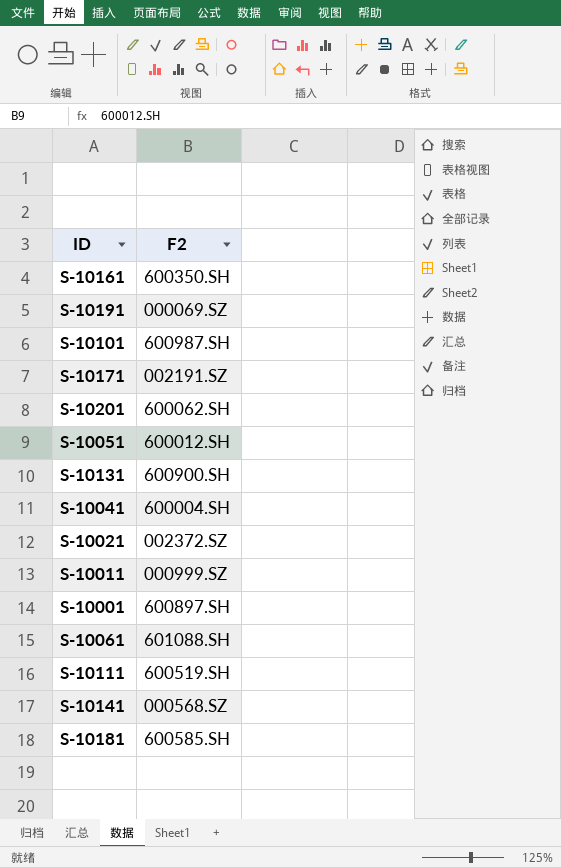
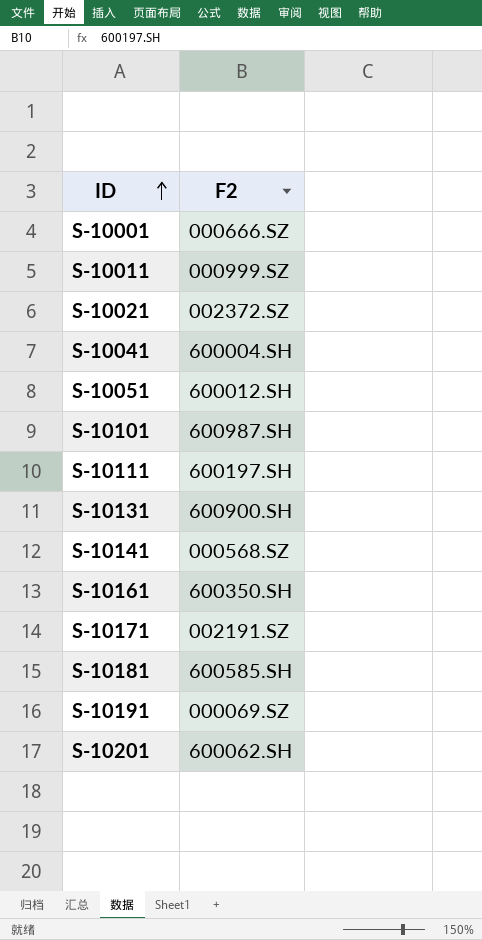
row order: none -> ID ascending
row S-10061: 601088.SH -> none
S-10001 | F2: 600897.SH -> 000666.SZ
S-10111 | F2: 600519.SH -> 600197.SH

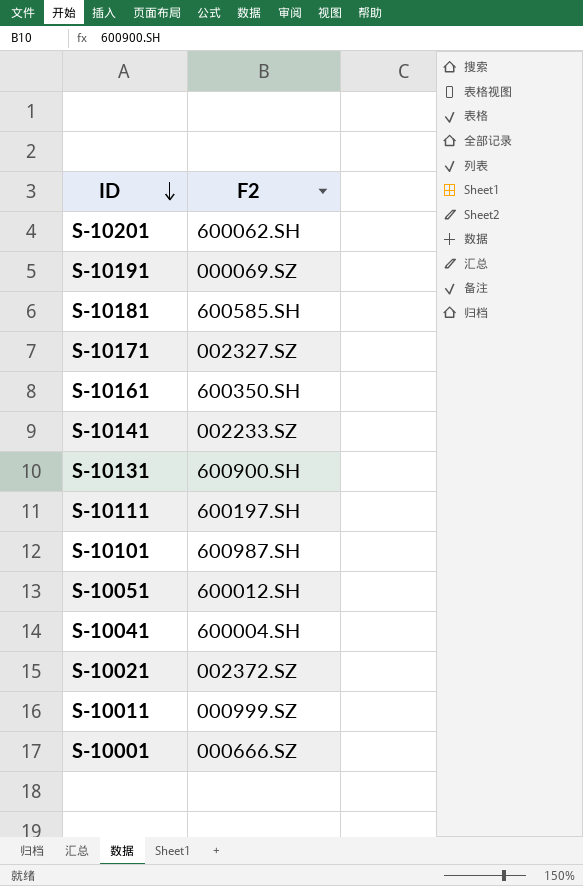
row order: ID ascending -> ID descending
S-10171 | F2: 002191.SZ -> 002327.SZ
S-10141 | F2: 000568.SZ -> 002233.SZ

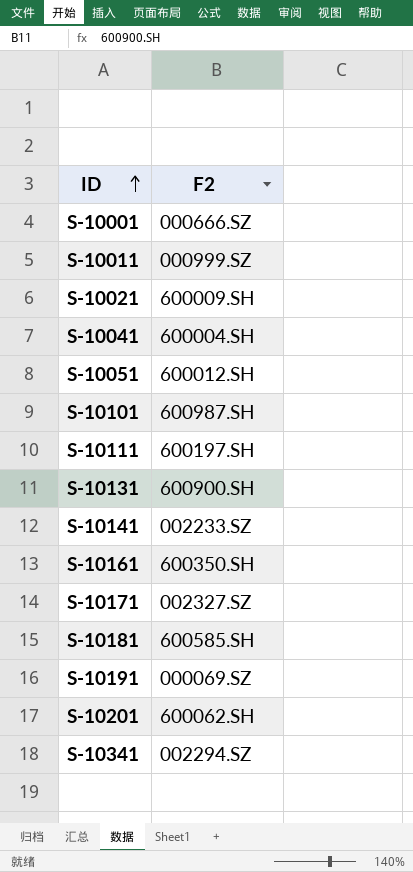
row order: ID descending -> ID ascending
S-10021 | F2: 002372.SZ -> 600009.SH
row S-10341: none -> 002294.SZ

